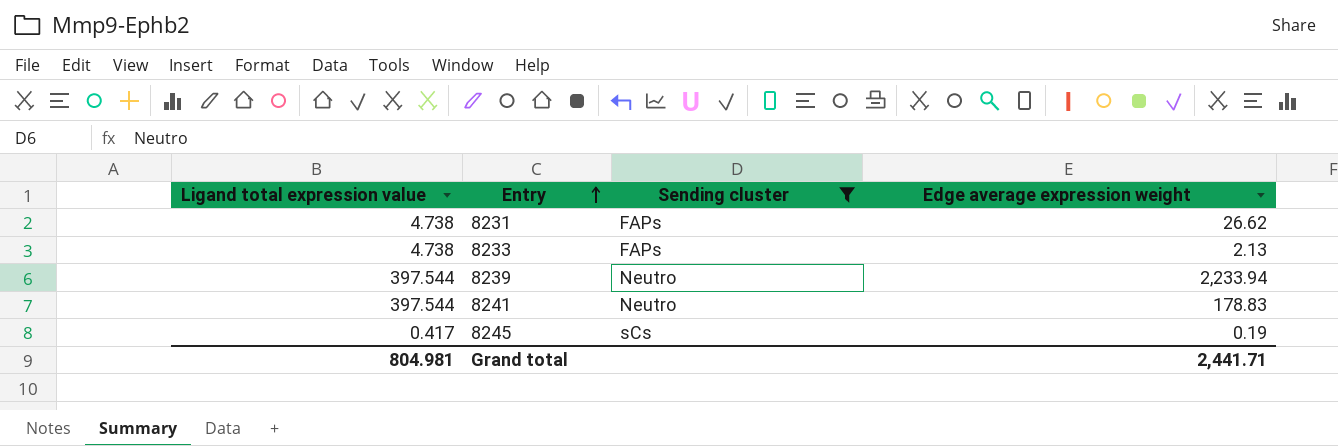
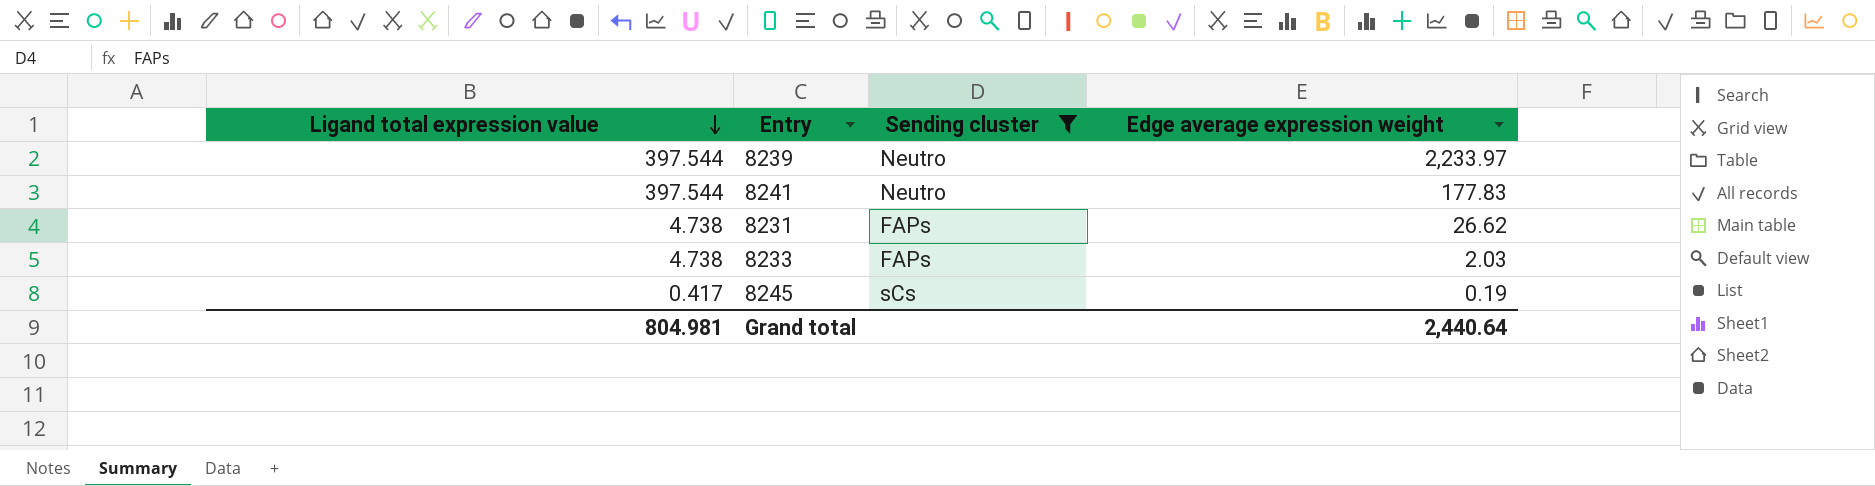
row order: Entry ascending -> Ligand total expression value descending
8239 | Edge average expression weight: 2,233.94 -> 2,233.97
8241 | Edge average expression weight: 178.83 -> 177.83
8233 | Edge average expression weight: 2.13 -> 2.03
Grand total | Edge average expression weight: 2,441.71 -> 2,440.64

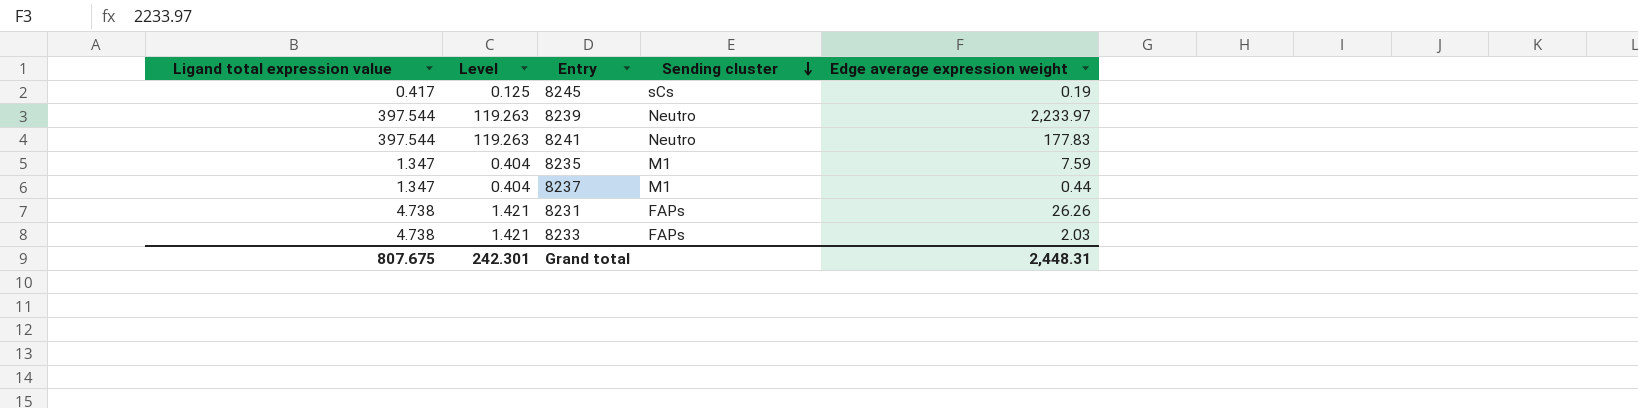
filter: Sending cluster != M1 -> none
row order: Ligand total expression value descending -> Sending cluster descending
column Level | formula: none -> [Ligand total expression value] * 0.3
8231 | Edge average expression weight: 26.62 -> 26.26
Grand total | Ligand total expression value: 804.981 -> 807.675
Grand total | Edge average expression weight: 2,440.64 -> 2,448.31

